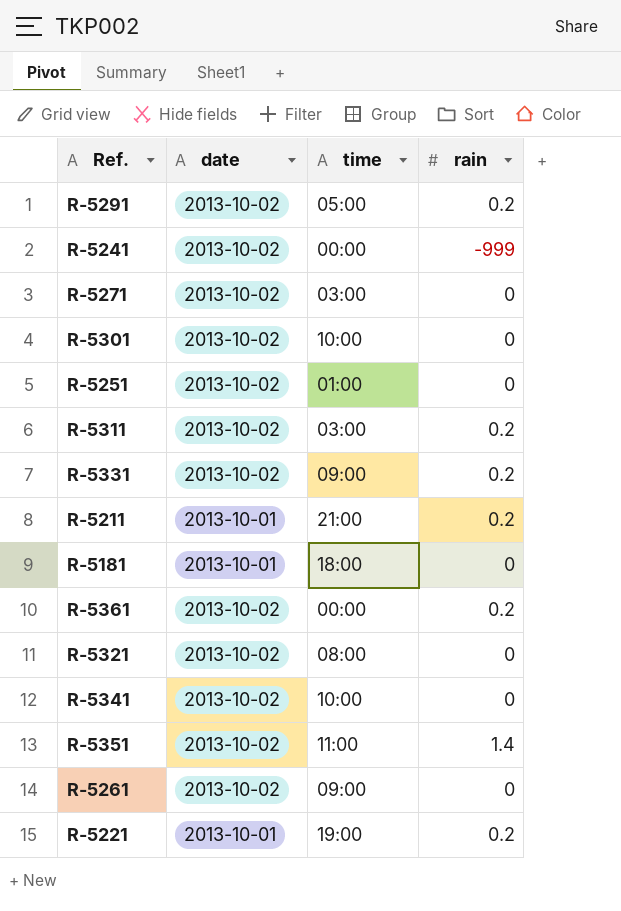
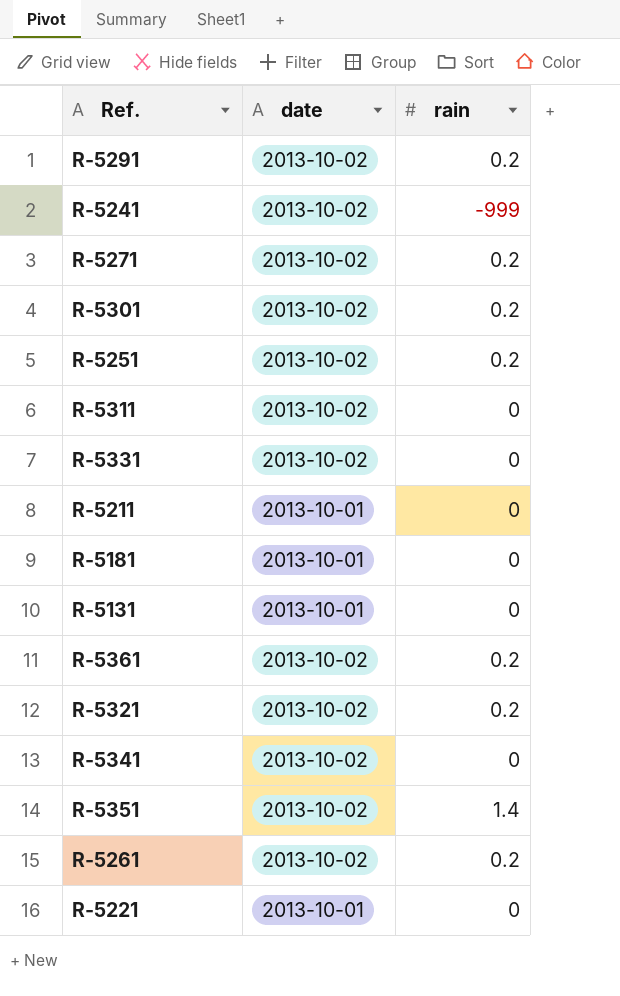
column time | position: 3 -> none
R-5271 | rain: 0 -> 0.2
R-5301 | rain: 0 -> 0.2
R-5251 | rain: 0 -> 0.2
R-5311 | rain: 0.2 -> 0
R-5331 | rain: 0.2 -> 0
R-5211 | rain: 0.2 -> 0
row R-5131: none -> 2013-10-01 | 0
R-5321 | rain: 0 -> 0.2
R-5261 | rain: 0 -> 0.2
R-5221 | rain: 0.2 -> 0

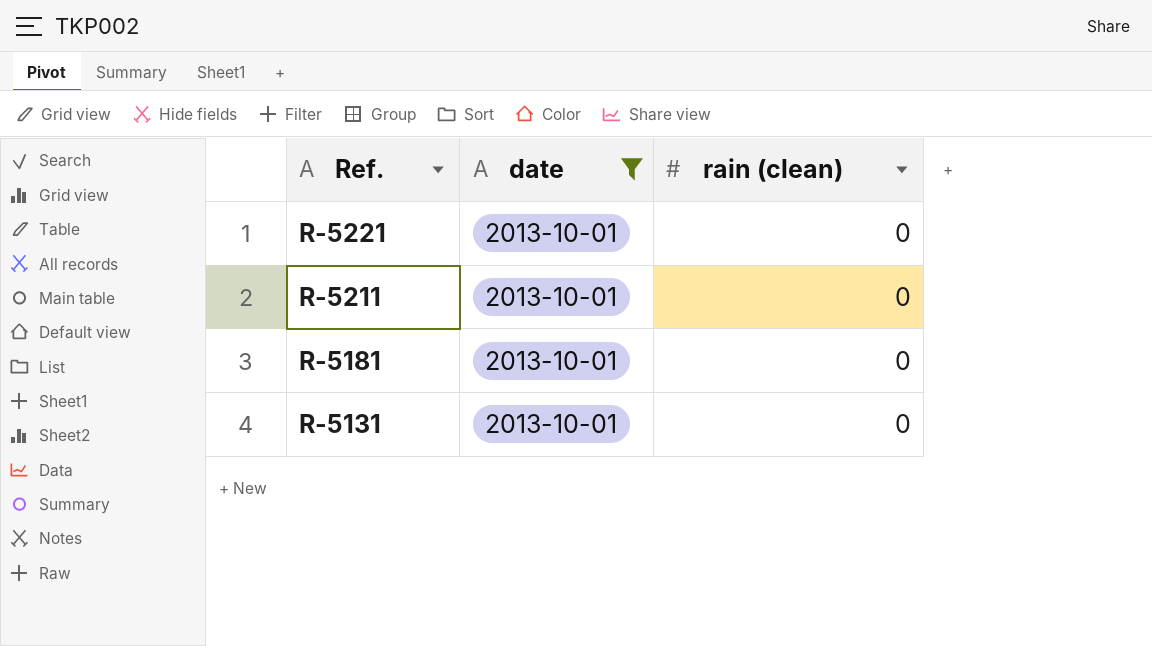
filter: none -> date = 2013-10-01
row order: none -> Ref. descending
column name: rain -> rain (clean)

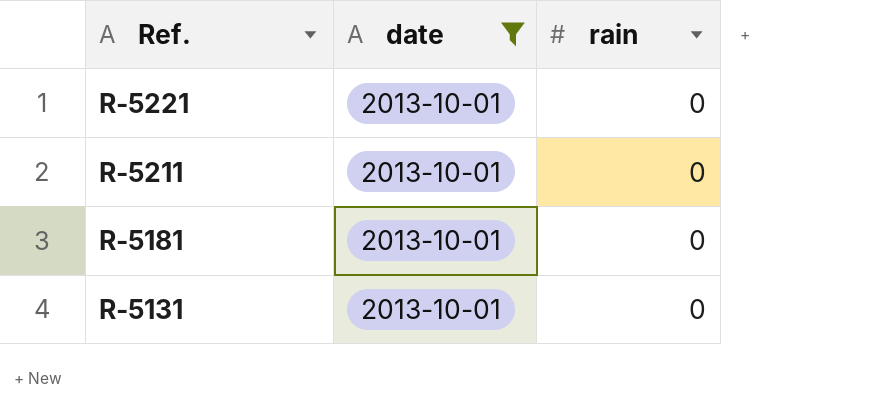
column name: rain (clean) -> rain

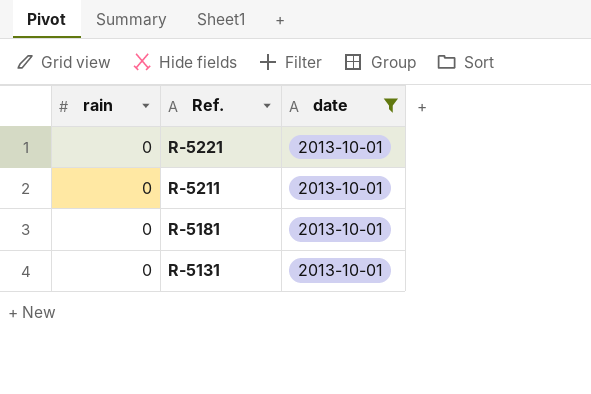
column rain | position: 3 -> 1

